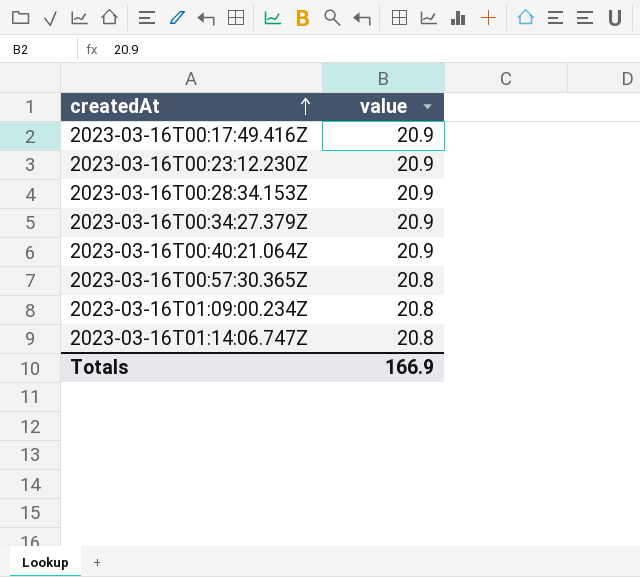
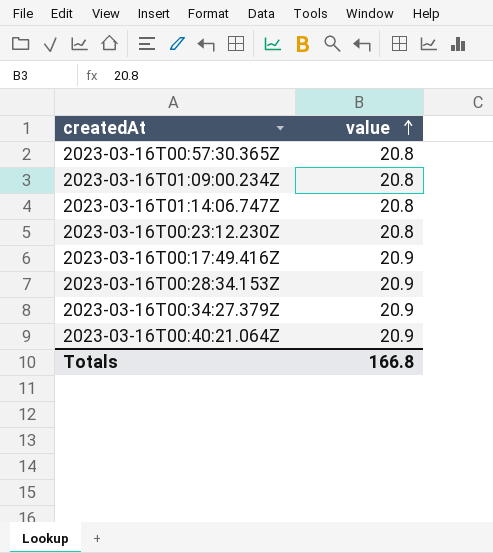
row order: createdAt ascending -> value ascending
2023-03-16T00:23:12.230Z | value: 20.9 -> 20.8
Totals | value: 166.9 -> 166.8

